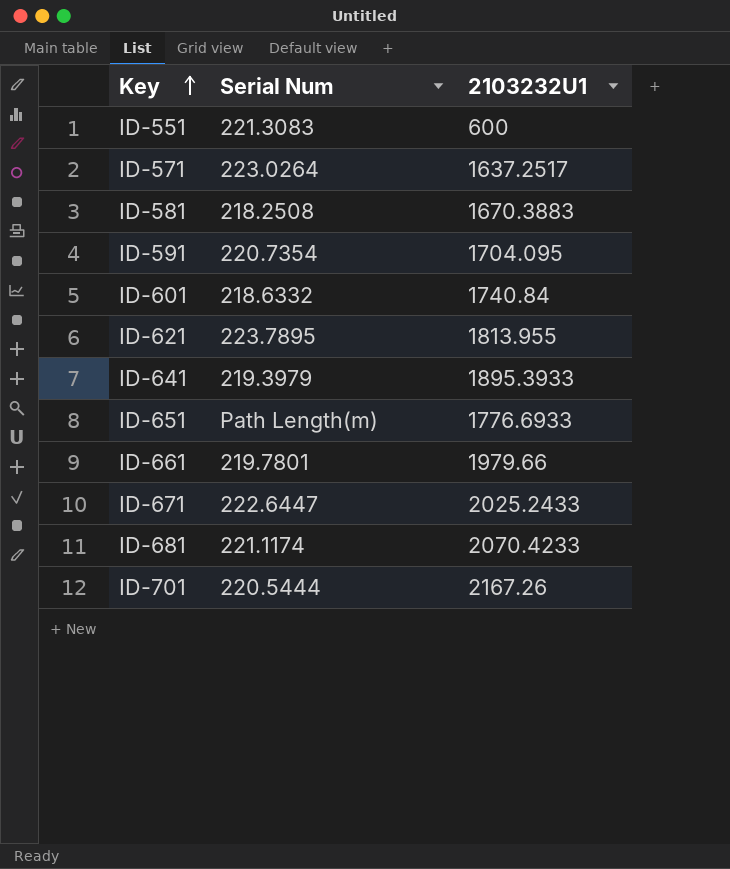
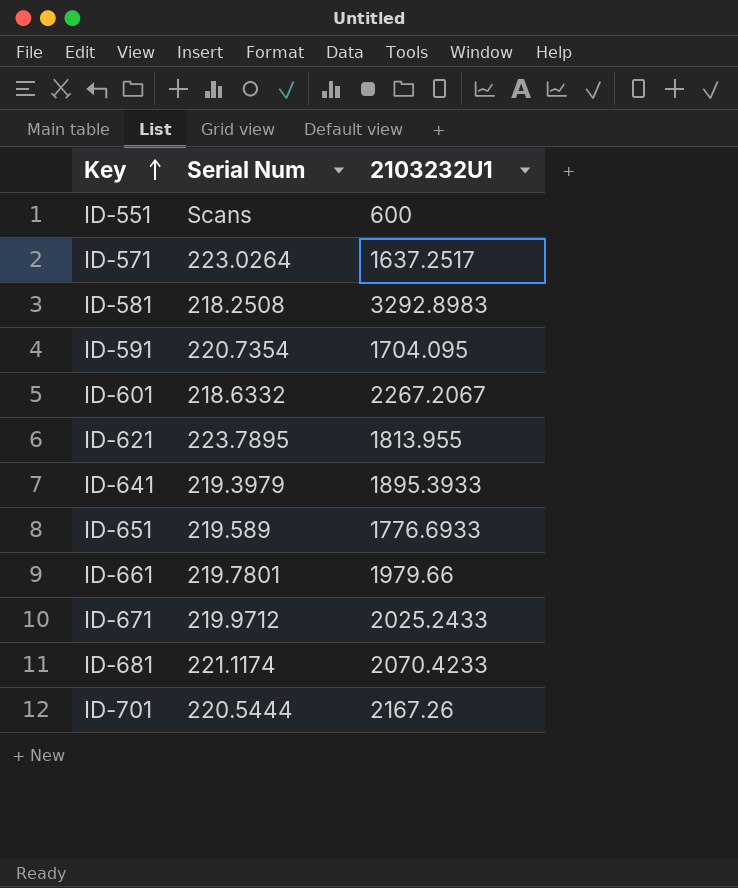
ID-551 | Serial Num: 221.3083 -> Scans
ID-581 | 2103232U1: 1670.3883 -> 3292.8983
ID-601 | 2103232U1: 1740.84 -> 2267.2067
ID-651 | Serial Num: Path Length(m) -> 219.589
ID-671 | Serial Num: 222.6447 -> 219.9712

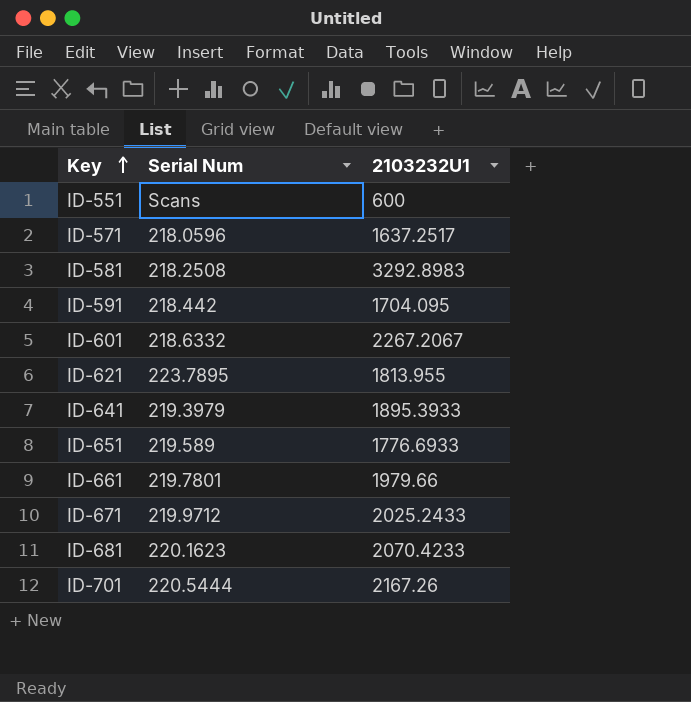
ID-571 | Serial Num: 223.0264 -> 218.0596
ID-591 | Serial Num: 220.7354 -> 218.442
ID-681 | Serial Num: 221.1174 -> 220.1623

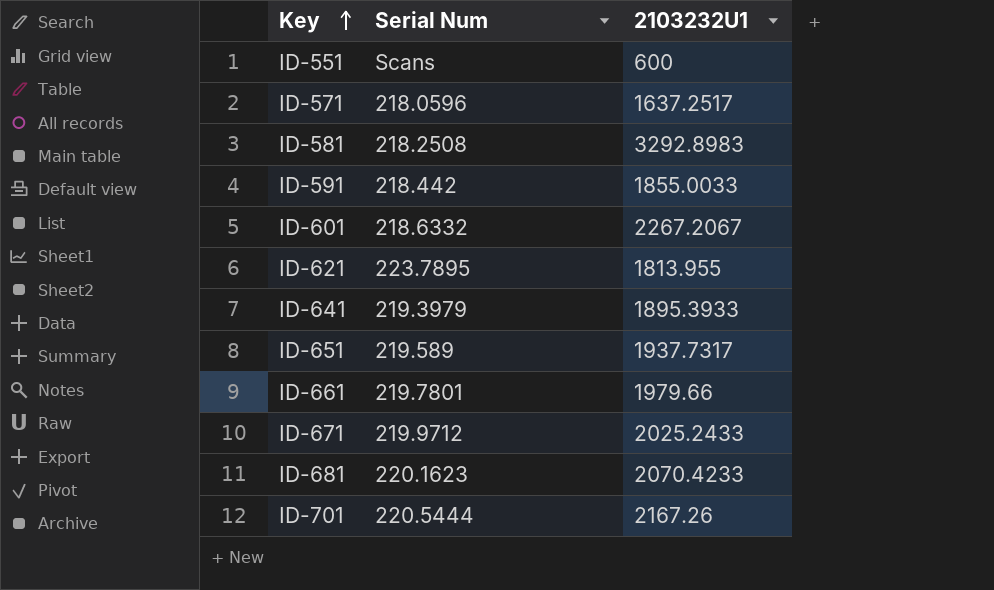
ID-591 | 2103232U1: 1704.095 -> 1855.0033
ID-651 | 2103232U1: 1776.6933 -> 1937.7317

